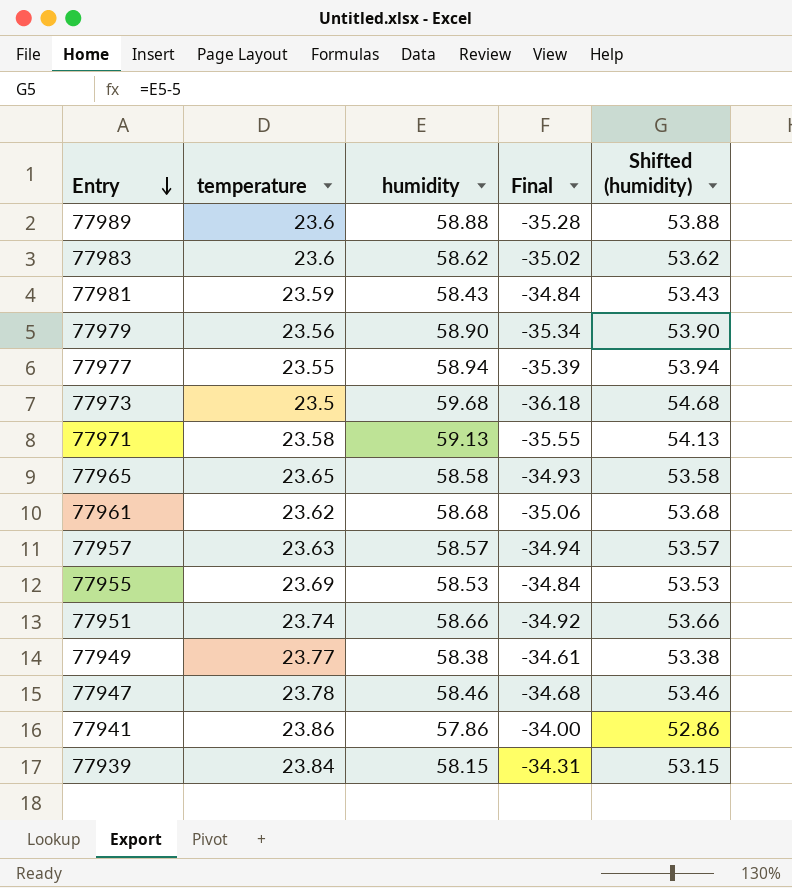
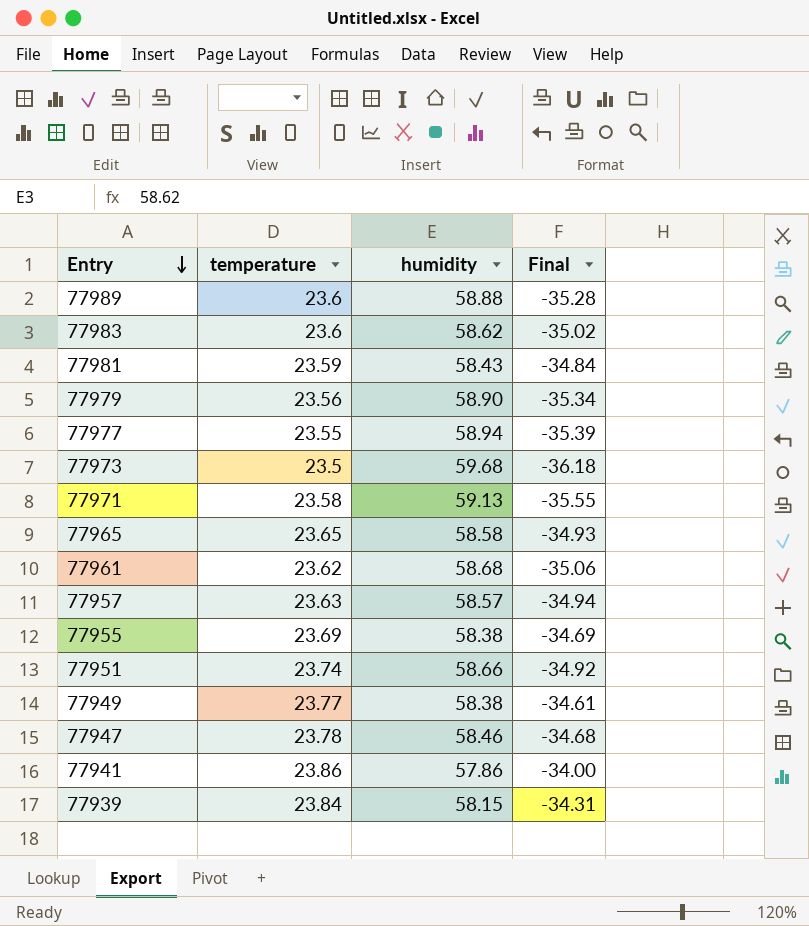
column Shifted (humidity) | formula: [humidity] - 5 -> none
77955 | humidity: 58.53 -> 58.38
77955 | Final: -34.84 -> -34.69

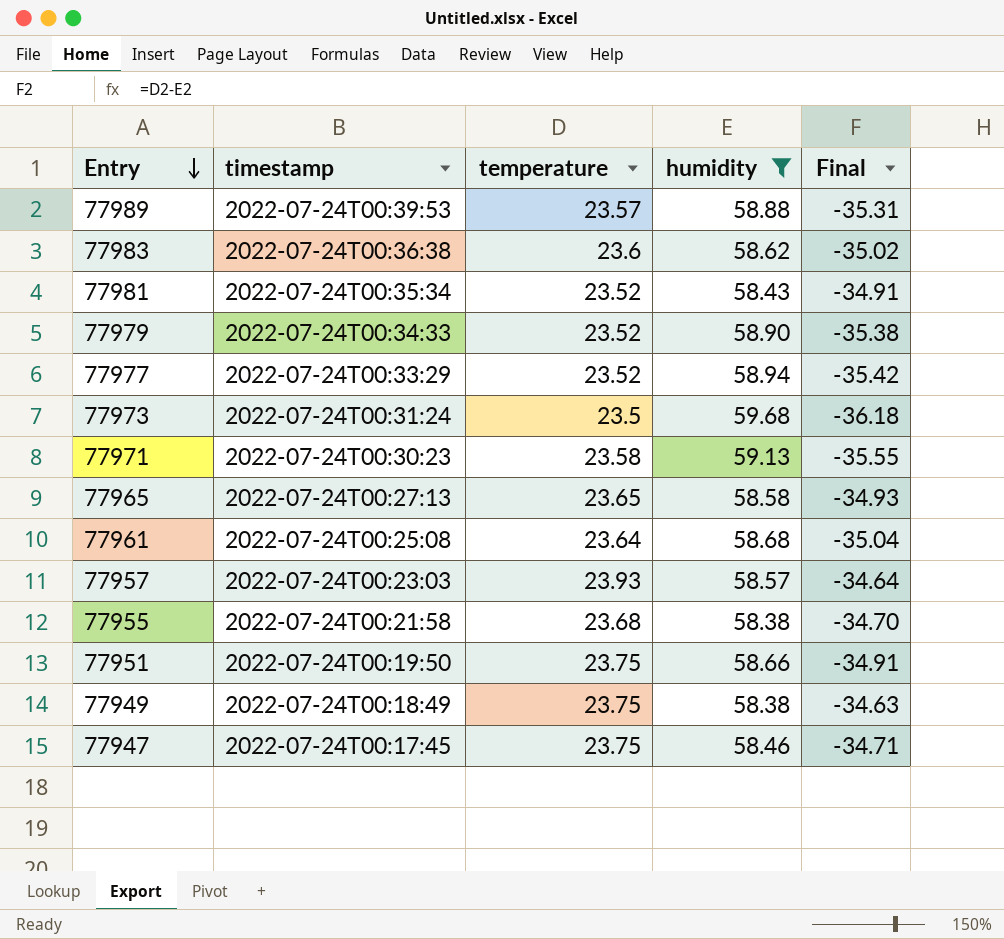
filter: none -> humidity >= 58.38
column timestamp | position: none -> 2
77989 | temperature: 23.6 -> 23.57
77989 | Final: -35.28 -> -35.31
77981 | temperature: 23.59 -> 23.52
77981 | Final: -34.84 -> -34.91
77979 | temperature: 23.56 -> 23.52
77979 | Final: -35.34 -> -35.38
77977 | temperature: 23.55 -> 23.52
77977 | Final: -35.39 -> -35.42
77961 | temperature: 23.62 -> 23.64
77961 | Final: -35.06 -> -35.04
77957 | temperature: 23.63 -> 23.93
77957 | Final: -34.94 -> -34.64
77955 | temperature: 23.69 -> 23.68
77955 | Final: -34.69 -> -34.70
77951 | temperature: 23.74 -> 23.75
77951 | Final: -34.92 -> -34.91
77949 | temperature: 23.77 -> 23.75
77949 | Final: -34.61 -> -34.63
77947 | temperature: 23.78 -> 23.75
77947 | Final: -34.68 -> -34.71

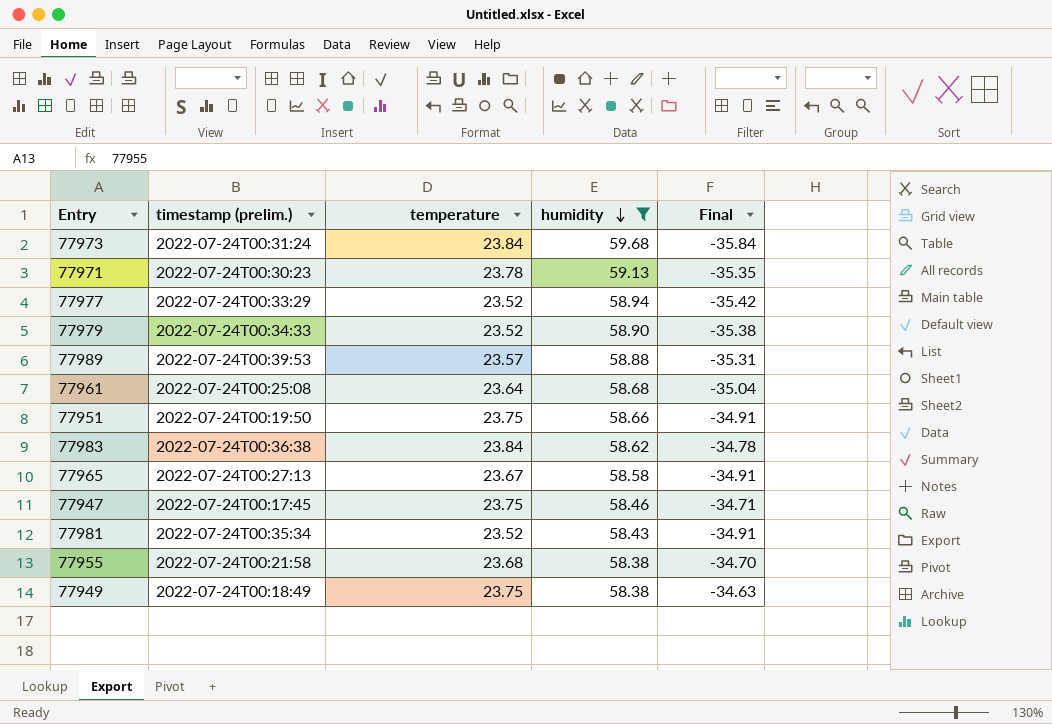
row order: Entry descending -> humidity descending
column name: timestamp -> timestamp (prelim.)
row 77957: 2022-07-24T00:23:03 | 23.93 | 58.57 | -34.64 -> none
77973 | temperature: 23.5 -> 23.84
77973 | Final: -36.18 -> -35.84
77971 | temperature: 23.58 -> 23.78
77971 | Final: -35.55 -> -35.35
77983 | temperature: 23.6 -> 23.84
77983 | Final: -35.02 -> -34.78
77965 | temperature: 23.65 -> 23.67
77965 | Final: -34.93 -> -34.91

